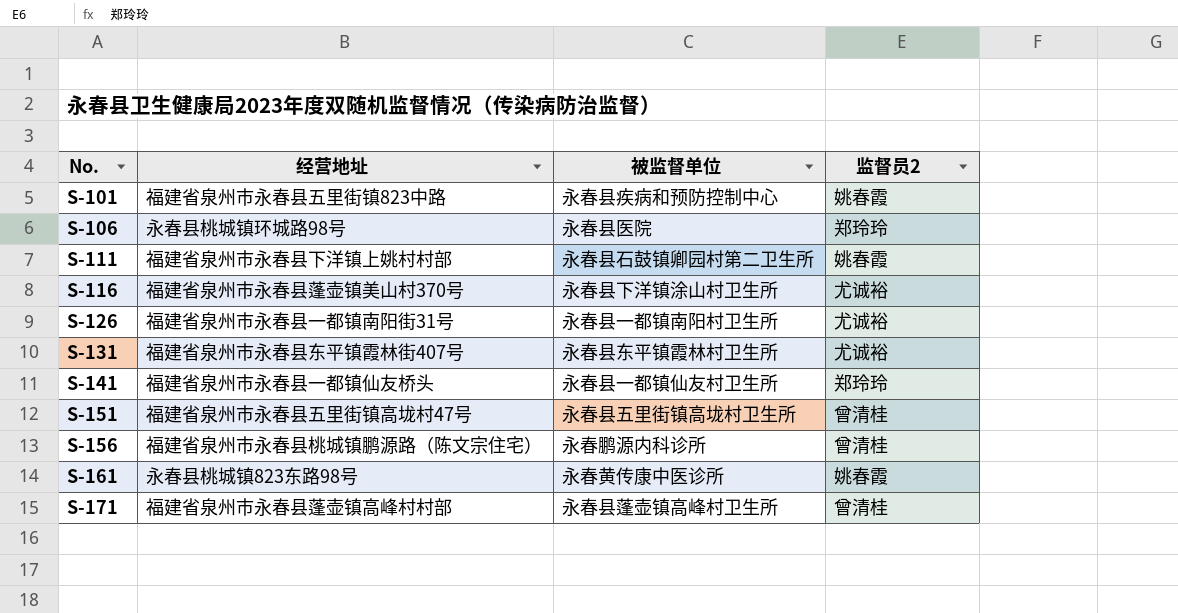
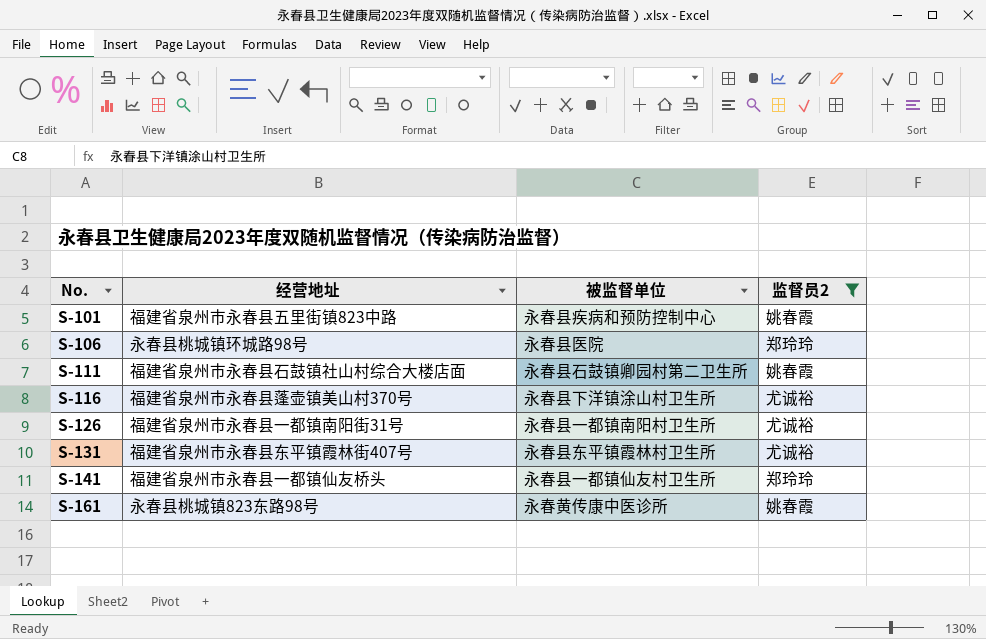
filter: none -> 监督员2 != 曾清桂
S-111 | 经营地址: 福建省泉州市永春县下洋镇上姚村村部 -> 福建省泉州市永春县石鼓镇社山村综合大楼店面

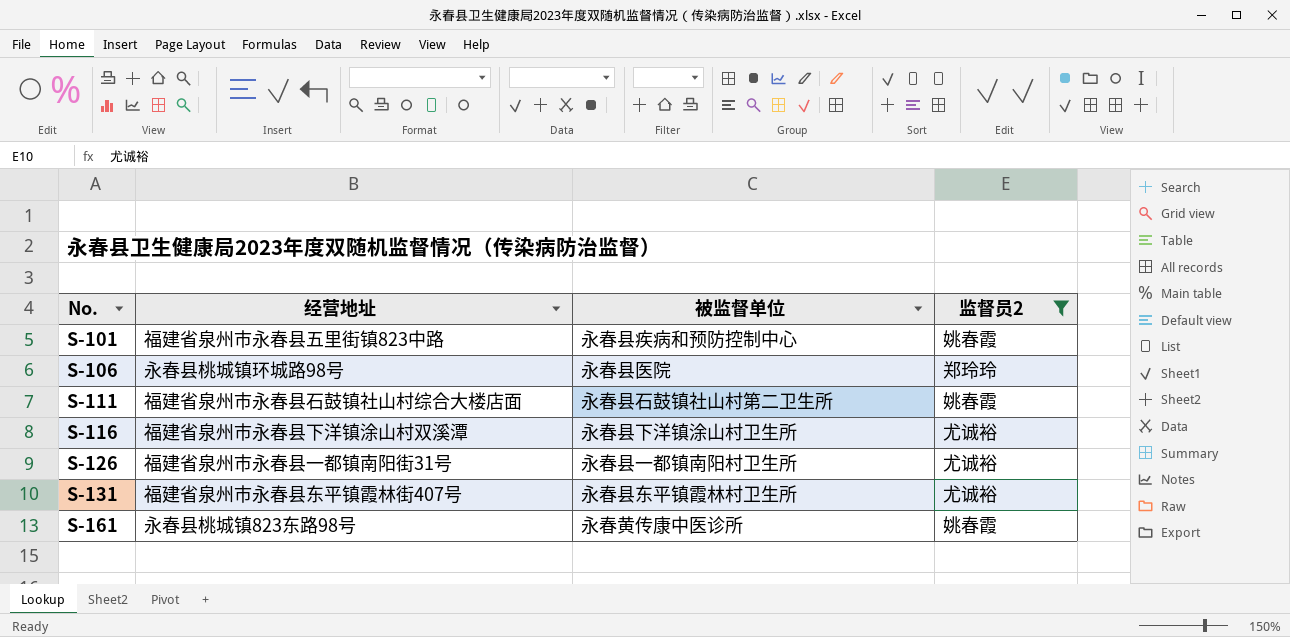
row S-141: 福建省泉州市永春县一都镇仙友桥头 | 永春县一都镇仙友村卫生所 | 郑玲玲 -> none
S-111 | 被监督单位: 永春县石鼓镇卿园村第二卫生所 -> 永春县石鼓镇社山村第二卫生所
S-116 | 经营地址: 福建省泉州市永春县蓬壶镇美山村370号 -> 福建省泉州市永春县下洋镇涂山村双溪潭

